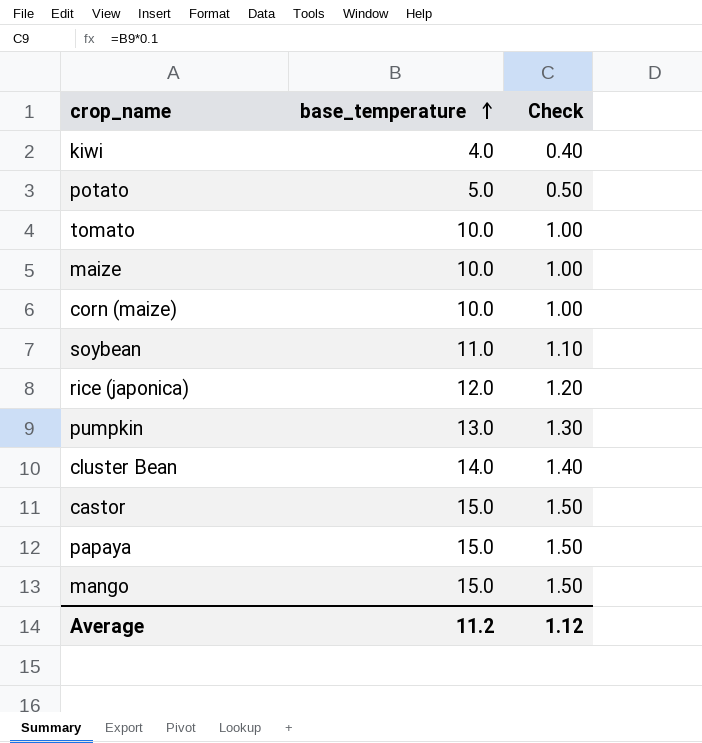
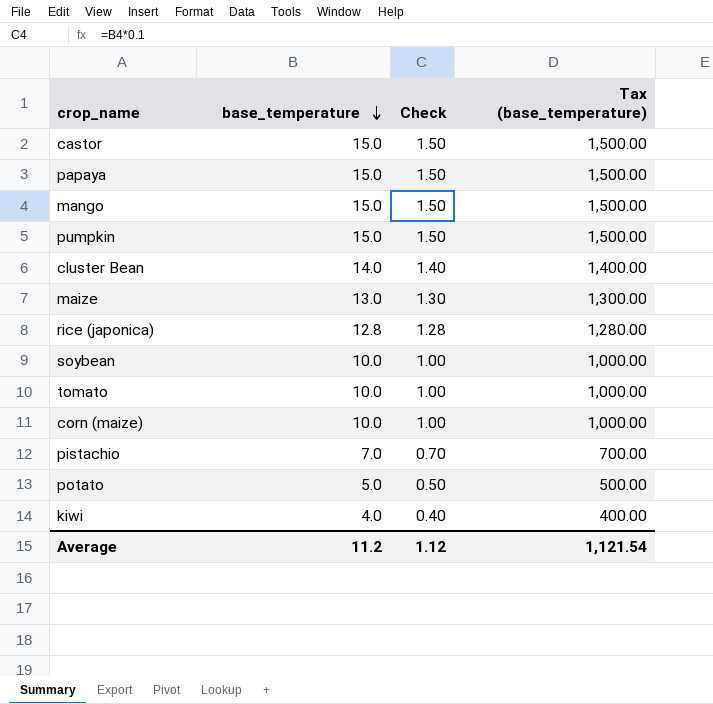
row order: base_temperature ascending -> base_temperature descending
column Tax (base_temperature) | formula: none -> [base_temperature] * 100
pumpkin | base_temperature: 13.0 -> 15.0
pumpkin | Check: 1.30 -> 1.50
maize | base_temperature: 10.0 -> 13.0
maize | Check: 1.00 -> 1.30
rice (japonica) | base_temperature: 12.0 -> 12.8
rice (japonica) | Check: 1.20 -> 1.28
soybean | base_temperature: 11.0 -> 10.0
soybean | Check: 1.10 -> 1.00
row pistachio: none -> 7.0 | 0.70 | 700.00

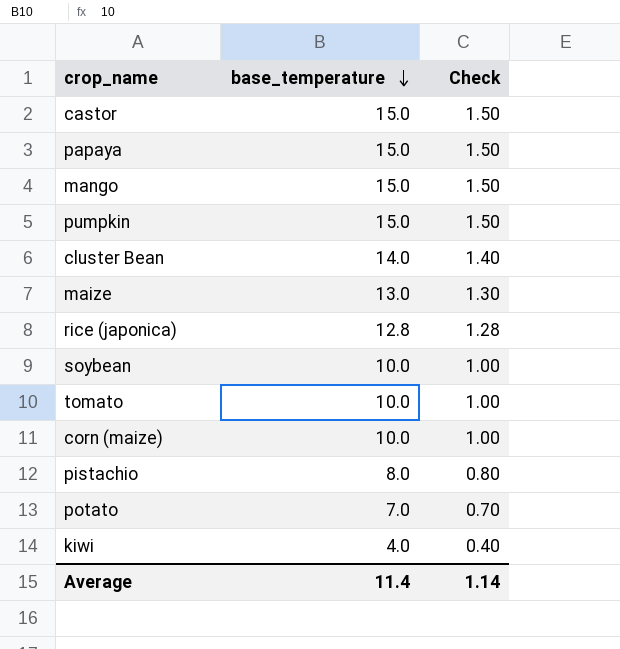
column Tax (base_temperature) | formula: [base_temperature] * 100 -> none
pistachio | base_temperature: 7.0 -> 8.0
pistachio | Check: 0.70 -> 0.80
potato | base_temperature: 5.0 -> 7.0
potato | Check: 0.50 -> 0.70
Average | base_temperature: 11.2 -> 11.4
Average | Check: 1.12 -> 1.14

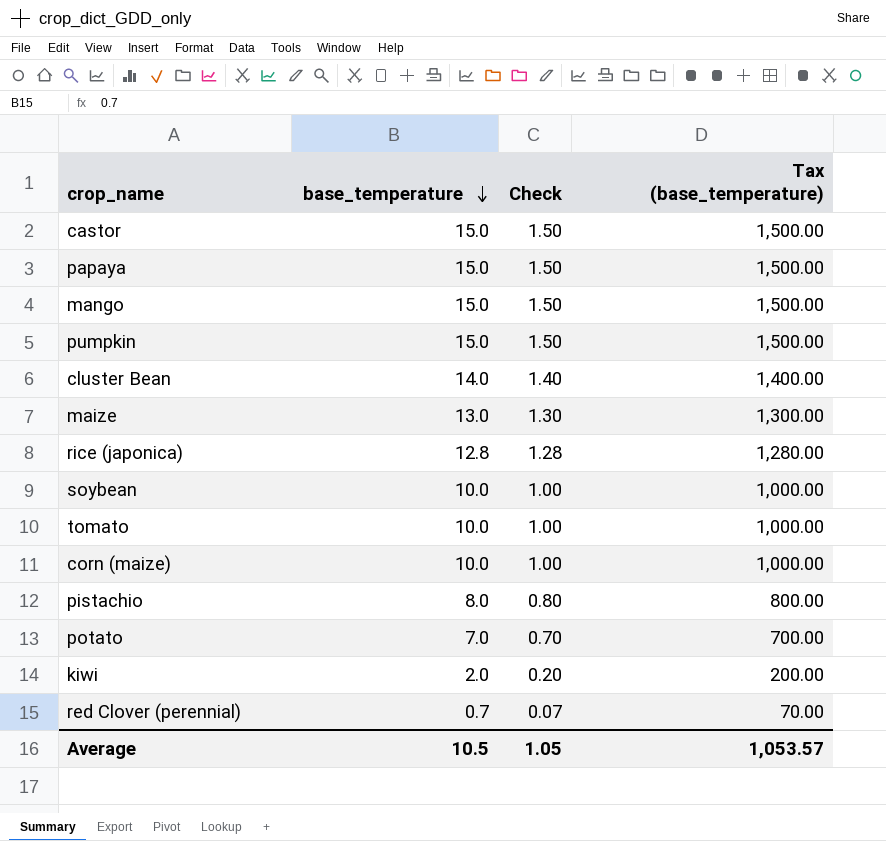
column Tax (base_temperature) | formula: none -> [base_temperature] * 100
kiwi | base_temperature: 4.0 -> 2.0
kiwi | Check: 0.40 -> 0.20
row red Clover (perennial): none -> 0.7 | 0.07 | 70.00
Average | base_temperature: 11.4 -> 10.5
Average | Check: 1.14 -> 1.05

